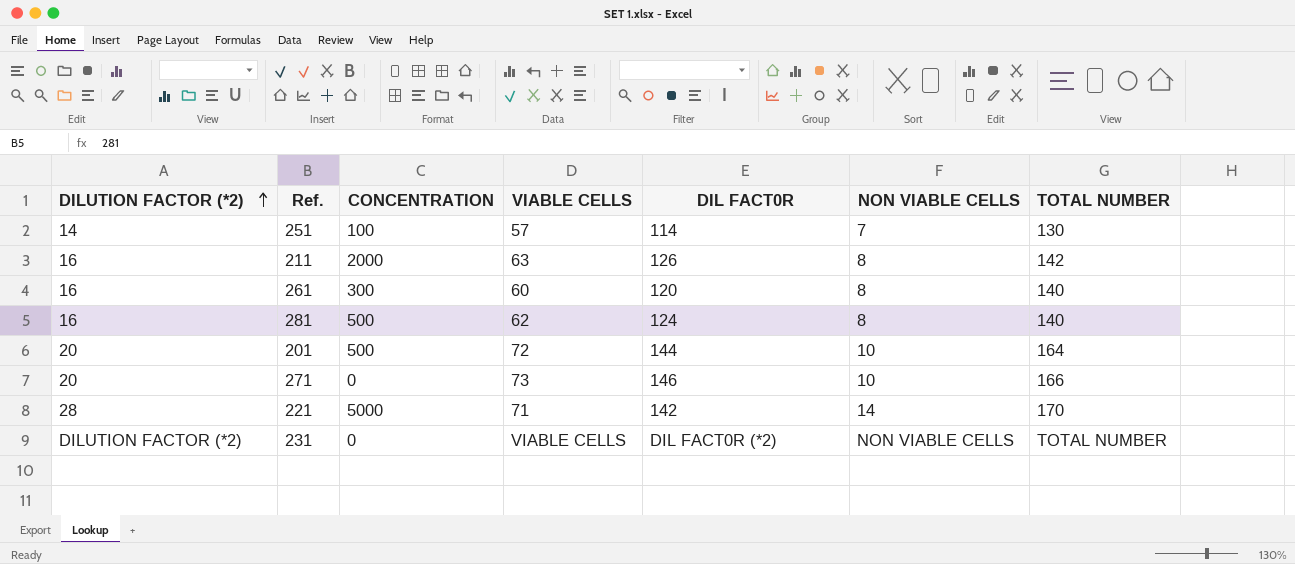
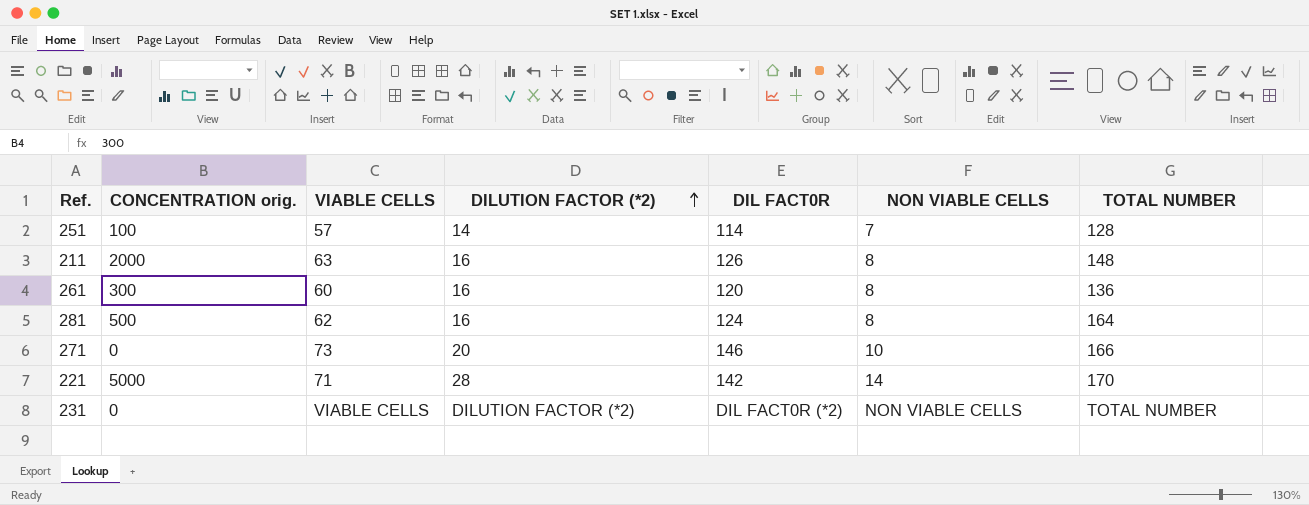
column name: CONCENTRATION -> CONCENTRATION orig.
column DILUTION FACTOR (*2) | position: 1 -> 4
row 201: 20 | 500 | 72 | 144 | 10 | 164 -> none
251 | TOTAL NUMBER: 130 -> 128
211 | TOTAL NUMBER: 142 -> 148
261 | TOTAL NUMBER: 140 -> 136
281 | TOTAL NUMBER: 140 -> 164

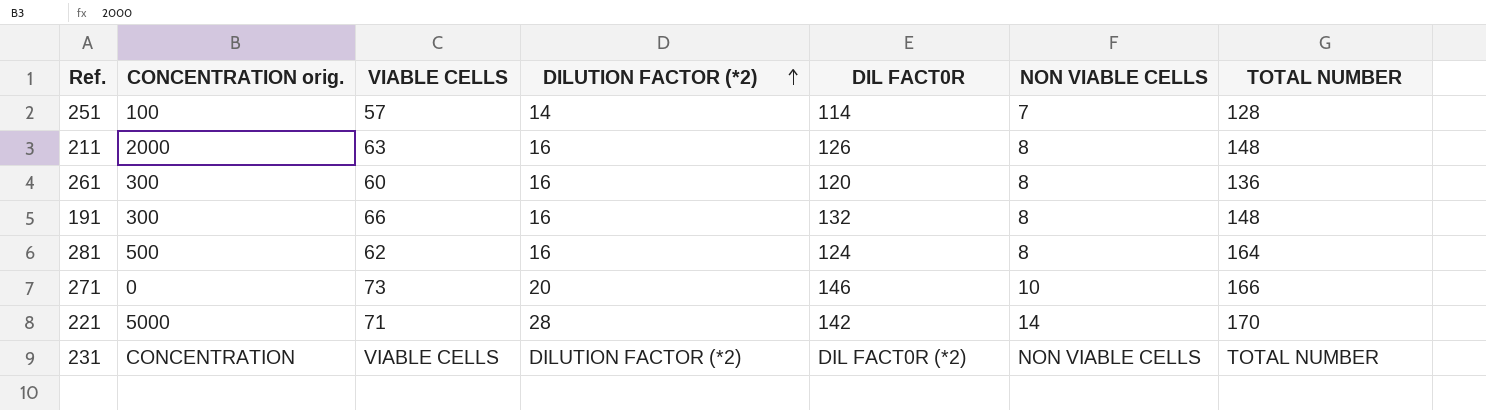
row 191: none -> 300 | 66 | 16 | 132 | 8 | 148
231 | CONCENTRATION orig.: 0 -> CONCENTRATION

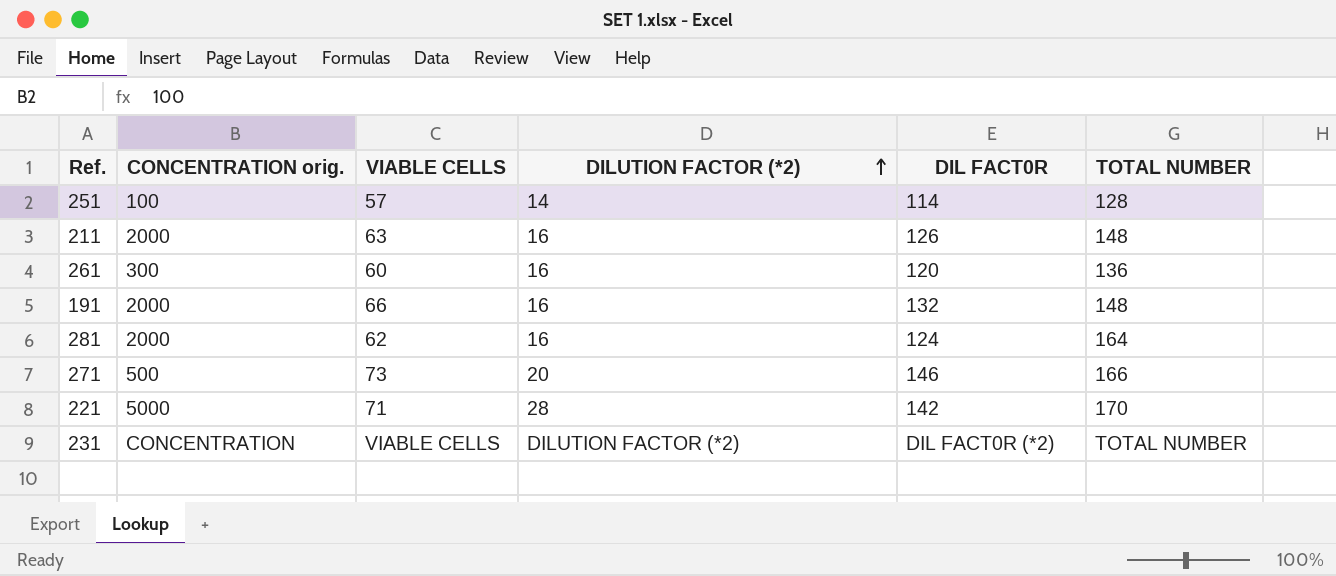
column NON VIABLE CELLS | position: 6 -> none
191 | CONCENTRATION orig.: 300 -> 2000
281 | CONCENTRATION orig.: 500 -> 2000
271 | CONCENTRATION orig.: 0 -> 500

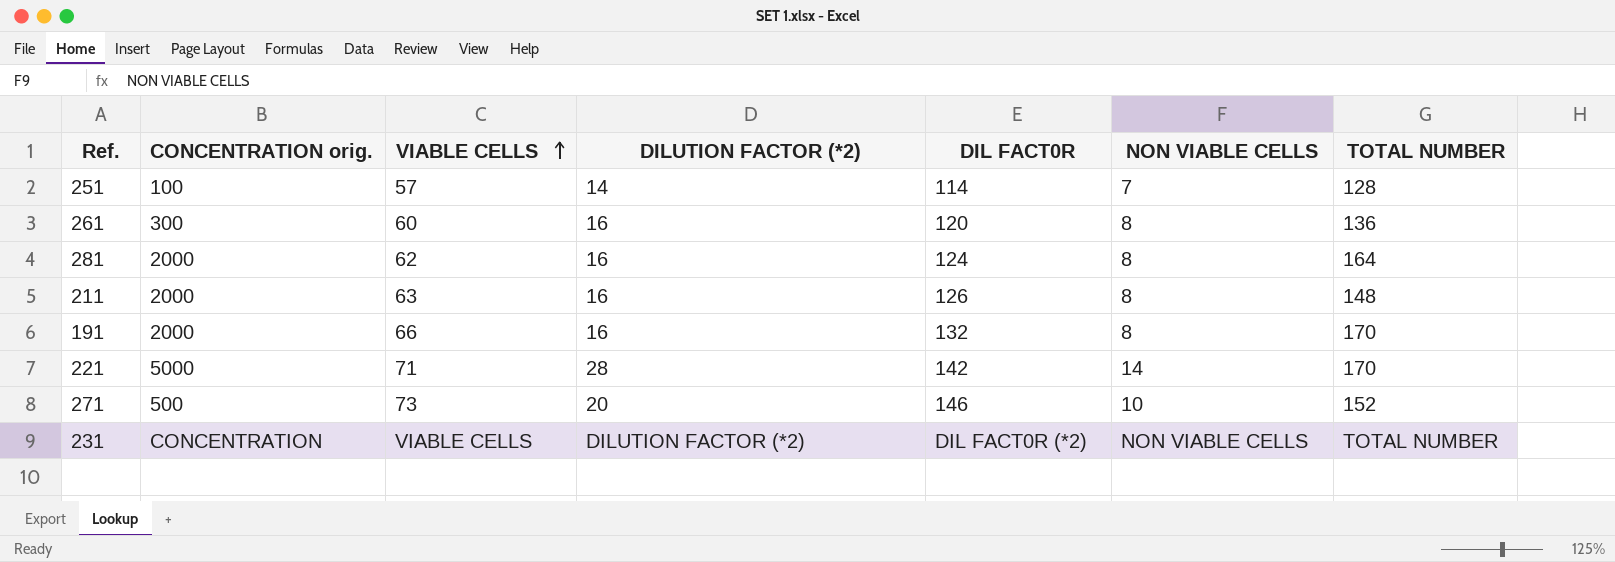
row order: DILUTION FACTOR (*2) ascending -> VIABLE CELLS ascending
column NON VIABLE CELLS | position: none -> 6
191 | TOTAL NUMBER: 148 -> 170
271 | TOTAL NUMBER: 166 -> 152

